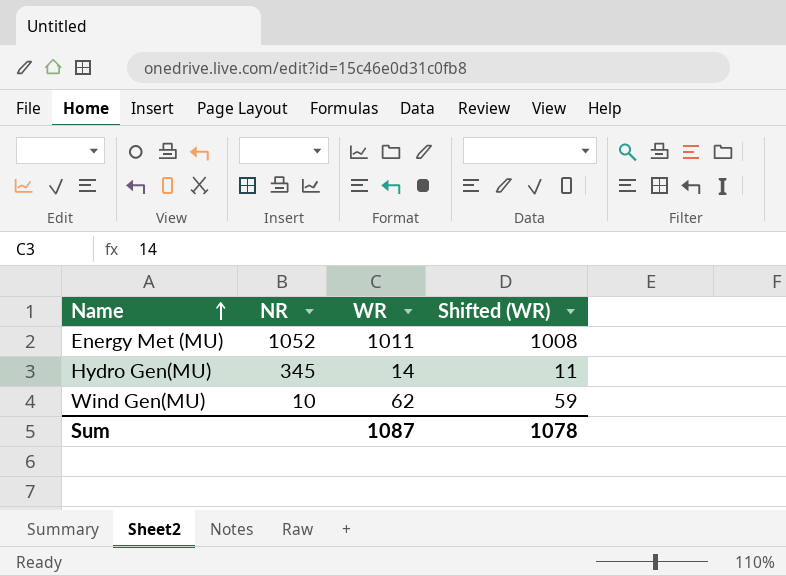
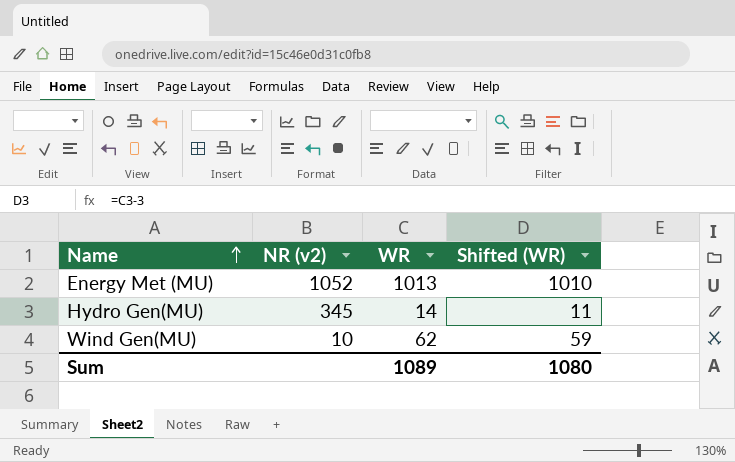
column name: NR -> NR (v2)
Energy Met (MU) | WR: 1011 -> 1013
Energy Met (MU) | Shifted (WR): 1008 -> 1010
Sum | WR: 1087 -> 1089
Sum | Shifted (WR): 1078 -> 1080

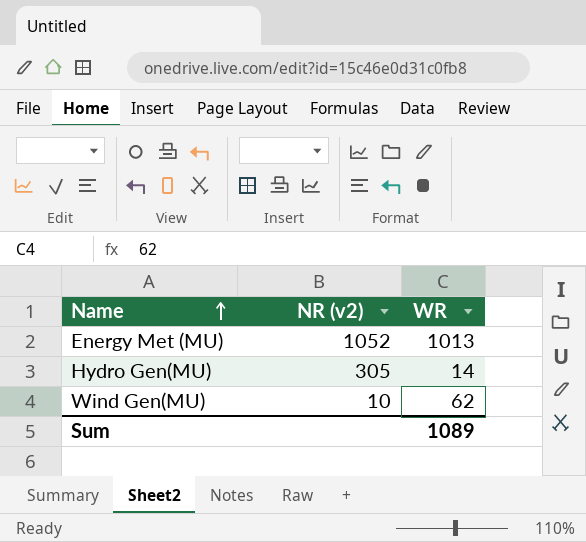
column Shifted (WR) | formula: [WR] - 3 -> none
Hydro Gen(MU) | NR (v2): 345 -> 305

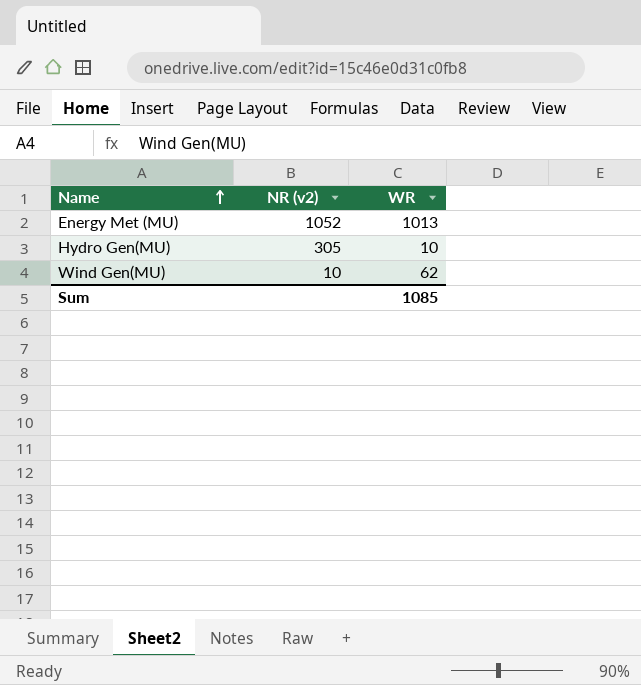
Hydro Gen(MU) | WR: 14 -> 10
Sum | WR: 1089 -> 1085

